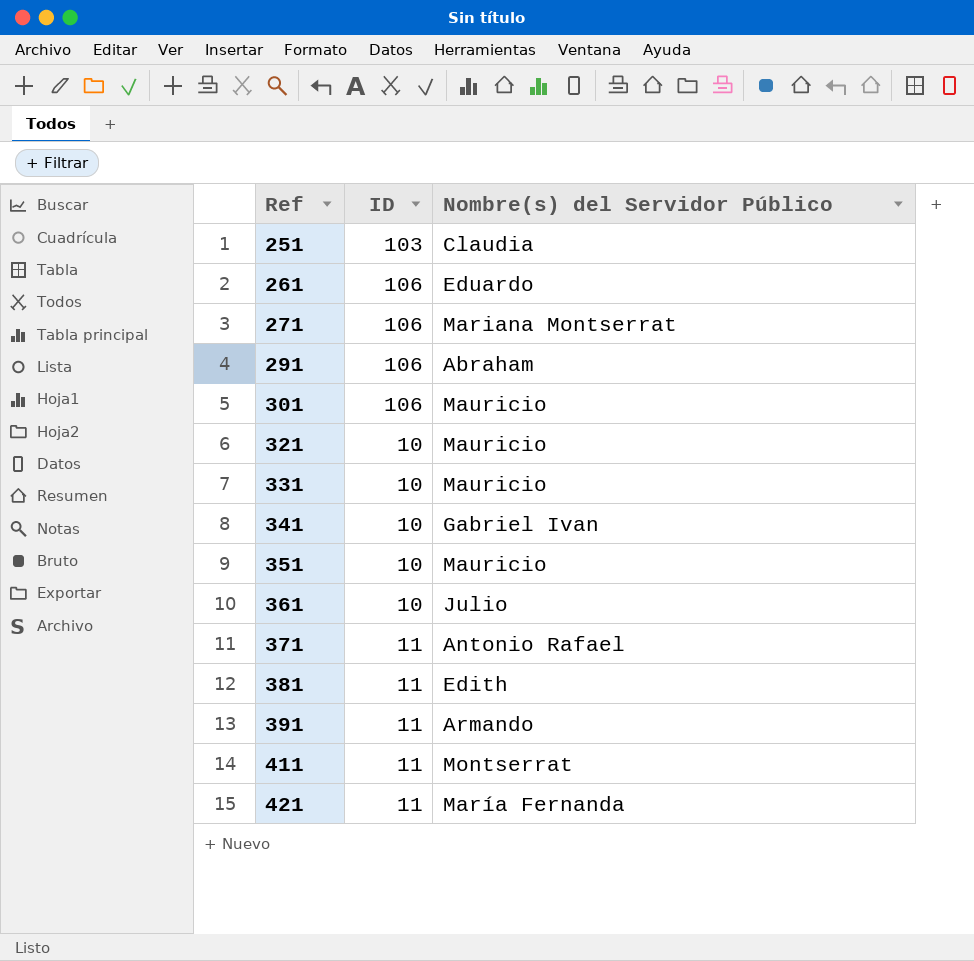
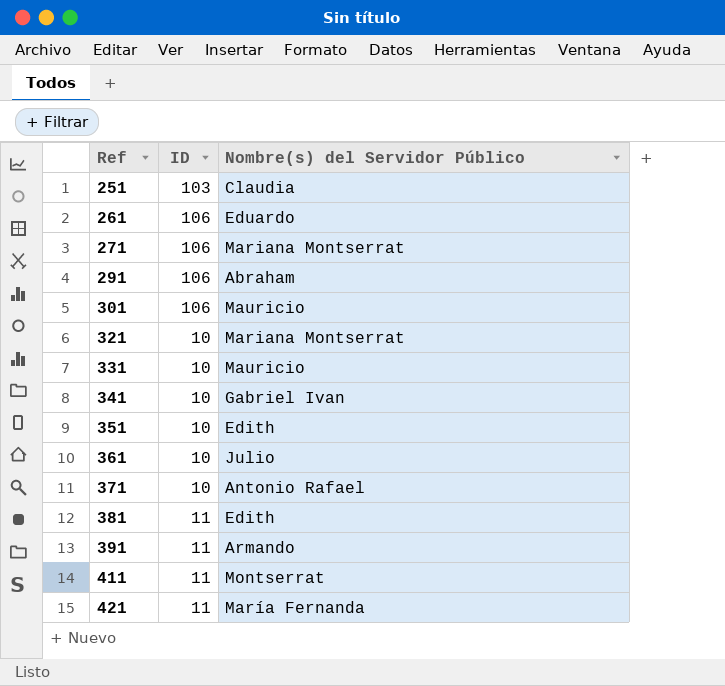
321 | Nombre(s) del Servidor Público: Mauricio -> Mariana Montserrat
351 | Nombre(s) del Servidor Público: Mauricio -> Edith
371 | ID: 11 -> 10

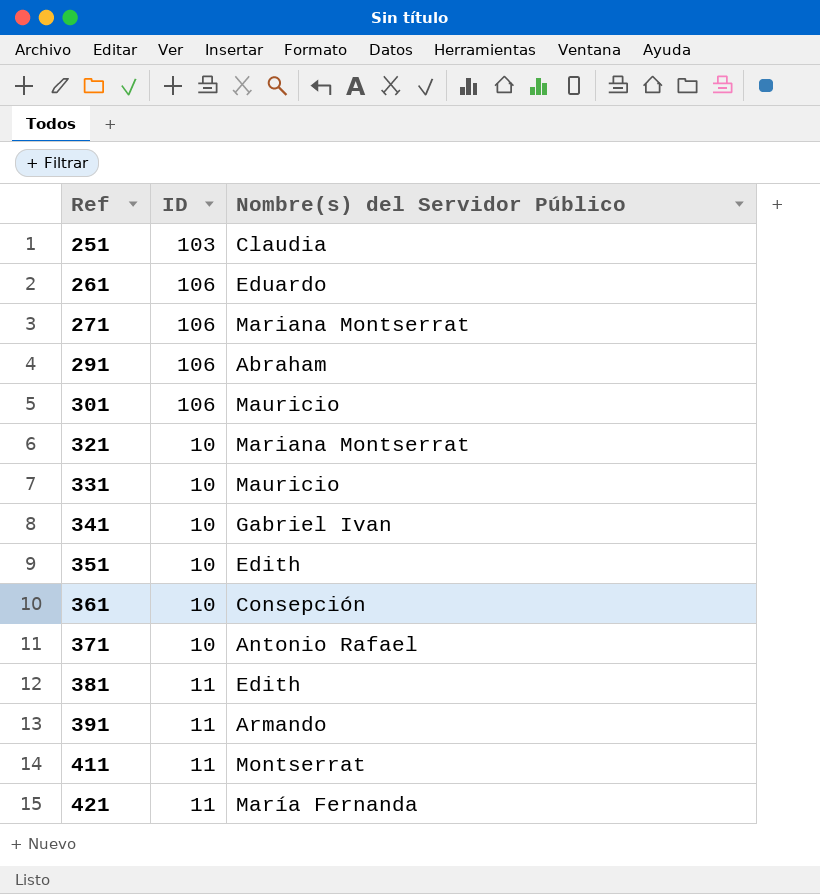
361 | Nombre(s) del Servidor Público: Julio -> Consepción

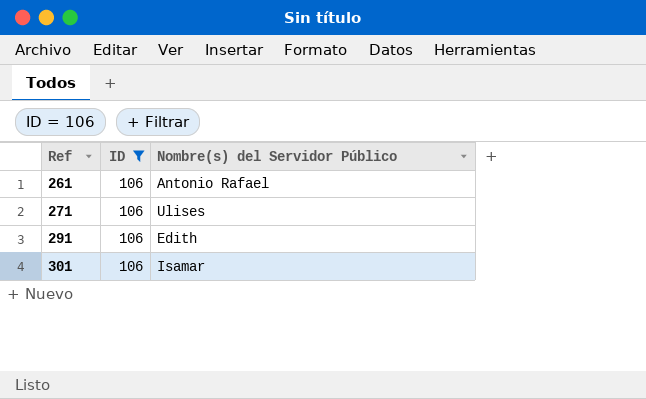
filter: none -> ID = 106
261 | Nombre(s) del Servidor Público: Eduardo -> Antonio Rafael
271 | Nombre(s) del Servidor Público: Mariana Montserrat -> Ulises
291 | Nombre(s) del Servidor Público: Abraham -> Edith
301 | Nombre(s) del Servidor Público: Mauricio -> Isamar

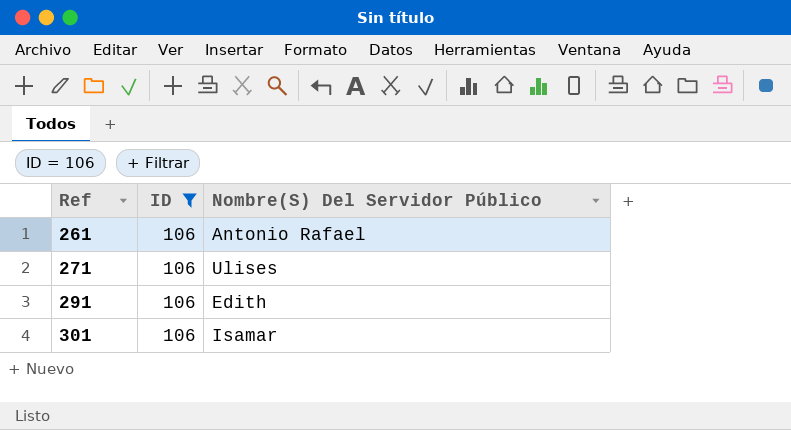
column name: Nombre(s) del Servidor Público -> Nombre(S) Del Servidor Público

